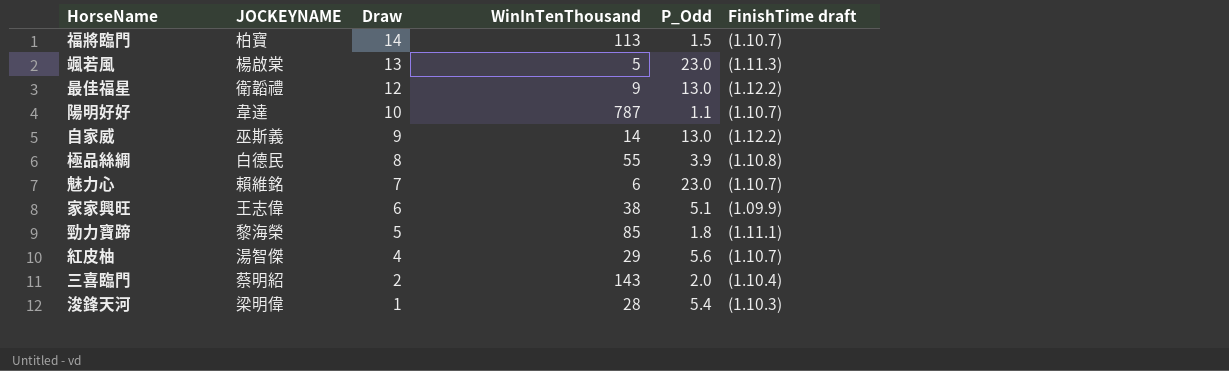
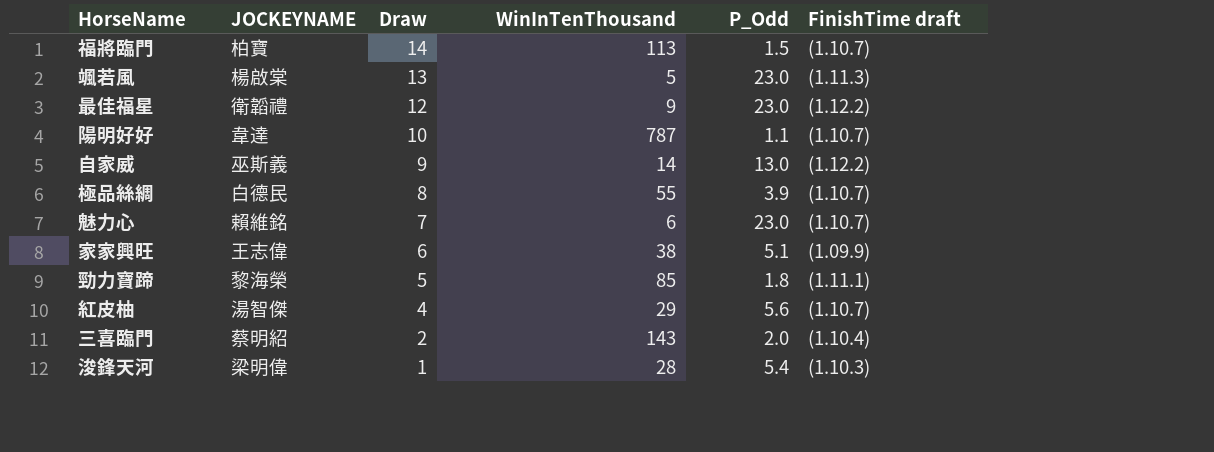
最佳福星 | P_Odd: 13.0 -> 23.0
極品絲綢 | FinishTime draft: (1.10.8) -> (1.10.7)

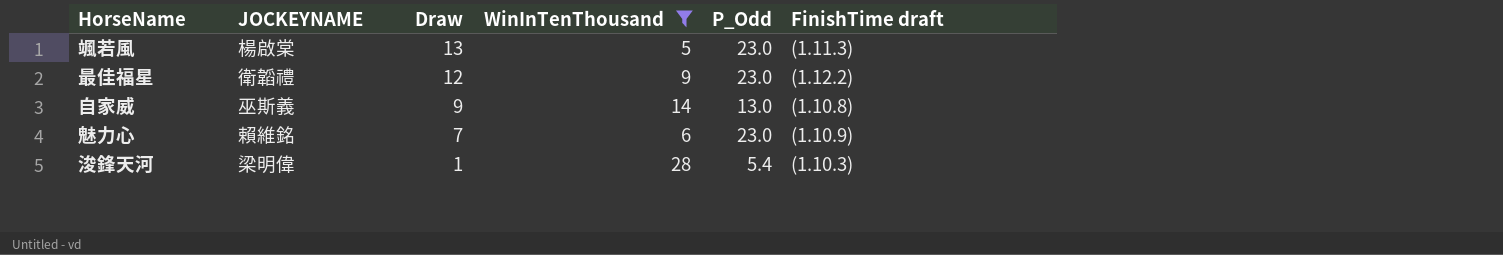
filter: none -> WinInTenThousand <= 28
自家威 | FinishTime draft: (1.12.2) -> (1.10.8)
魅力心 | FinishTime draft: (1.10.7) -> (1.10.9)

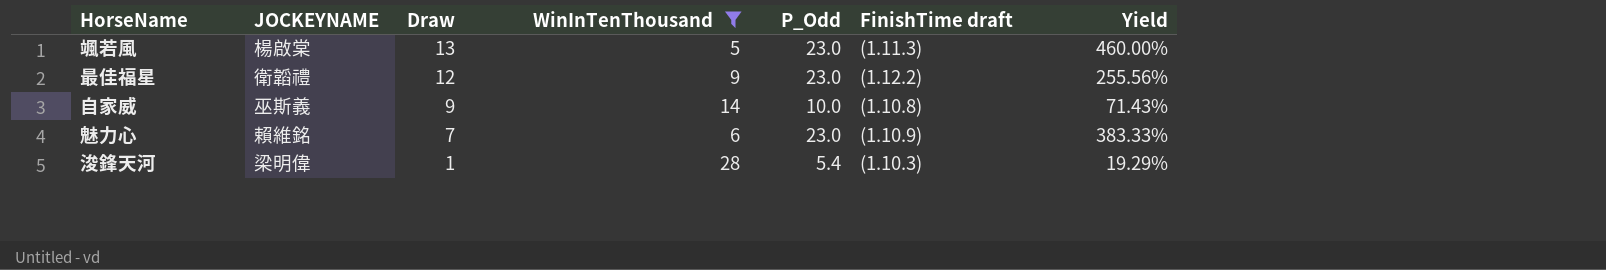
column Yield | formula: none -> [P_Odd] / [WinInTenThousand]
自家威 | P_Odd: 13.0 -> 10.0

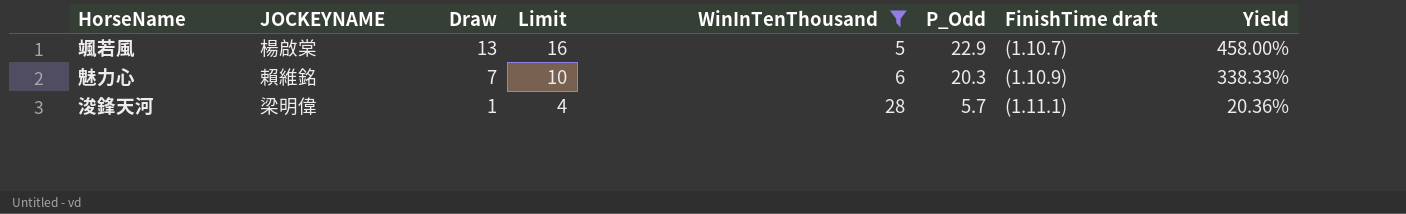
column Limit | formula: none -> [Draw] + 3
row 最佳福星: 衛韜禮 | 12 | 9 | 23.0 | (1.12.2) | 255.56% -> none
row 自家威: 巫斯義 | 9 | 14 | 10.0 | (1.10.8) | 71.43% -> none
颯若風 | P_Odd: 23.0 -> 22.9
颯若風 | FinishTime draft: (1.11.3) -> (1.10.7)
颯若風 | Yield: 460.00% -> 458.00%
魅力心 | P_Odd: 23.0 -> 20.3
魅力心 | Yield: 383.33% -> 338.33%
浚鋒天河 | P_Odd: 5.4 -> 5.7
浚鋒天河 | FinishTime draft: (1.10.3) -> (1.11.1)
浚鋒天河 | Yield: 19.29% -> 20.36%

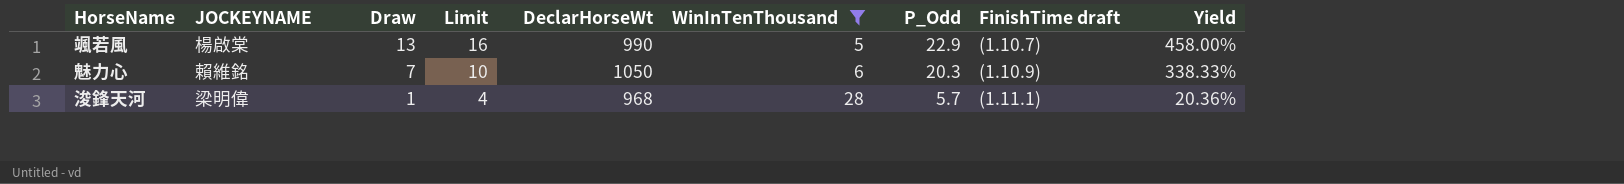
column DeclarHorseWt | position: none -> 5

